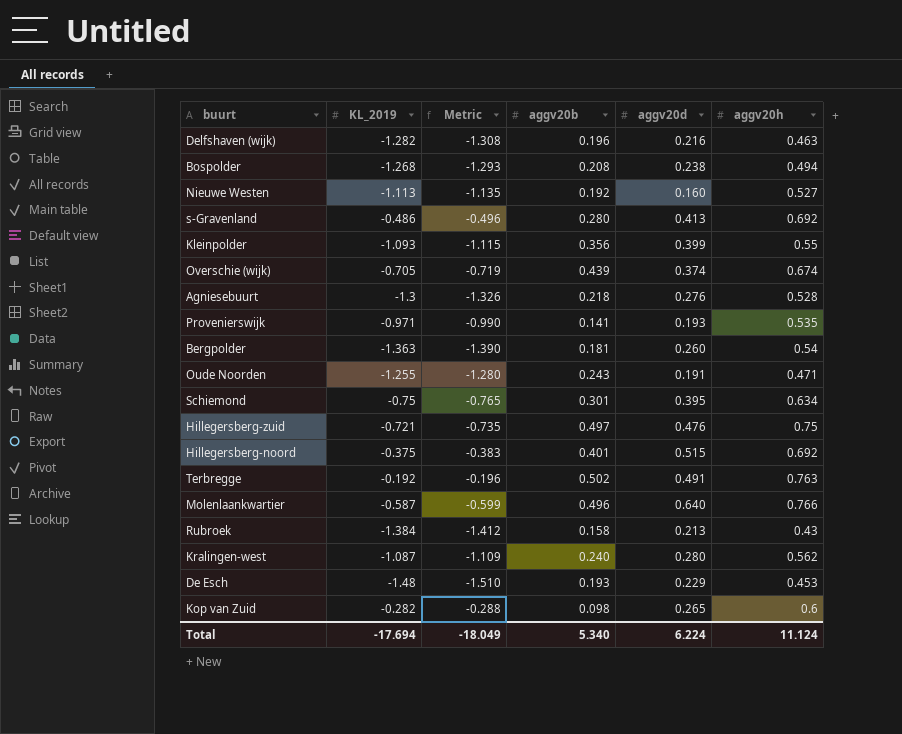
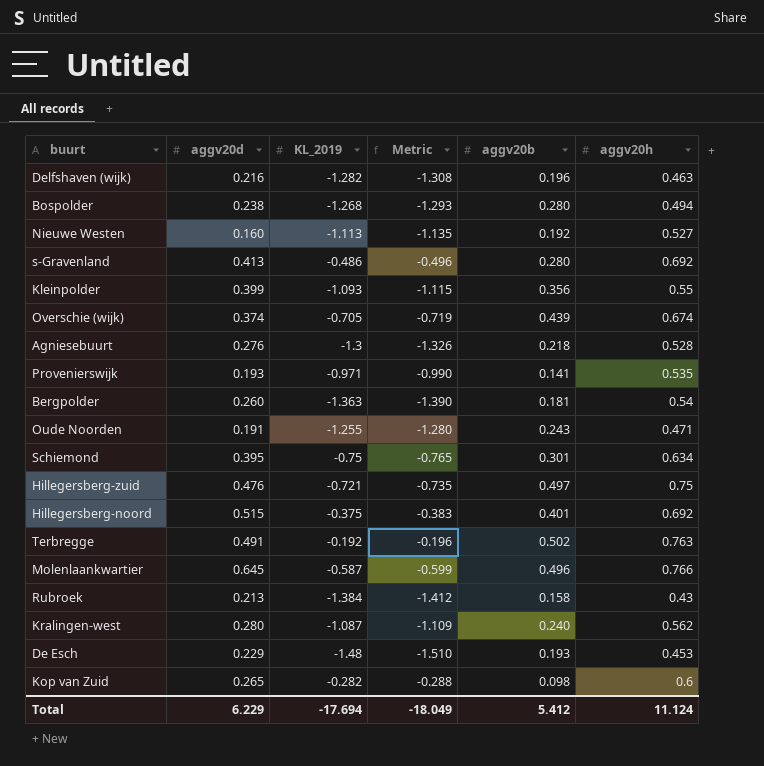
column aggv20d | position: 5 -> 2
Bospolder | aggv20b: 0.208 -> 0.280
Molenlaankwartier | aggv20d: 0.640 -> 0.645
Total | aggv20d: 6.224 -> 6.229
Total | aggv20b: 5.340 -> 5.412

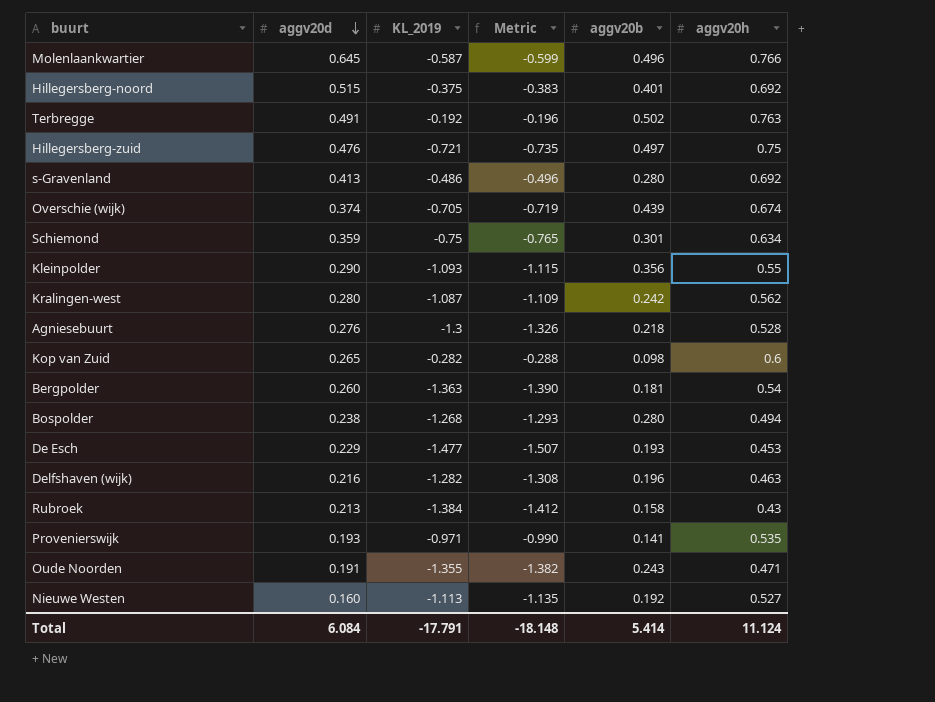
row order: none -> aggv20d descending
Schiemond | aggv20d: 0.395 -> 0.359
Kleinpolder | aggv20d: 0.399 -> 0.290
Kralingen-west | aggv20b: 0.240 -> 0.242
De Esch | KL_2019: -1.48 -> -1.477
De Esch | Metric: -1.510 -> -1.507
Oude Noorden | KL_2019: -1.255 -> -1.355
Oude Noorden | Metric: -1.280 -> -1.382
Total | aggv20d: 6.229 -> 6.084
Total | KL_2019: -17.694 -> -17.791
Total | Metric: -18.049 -> -18.148
Total | aggv20b: 5.412 -> 5.414

